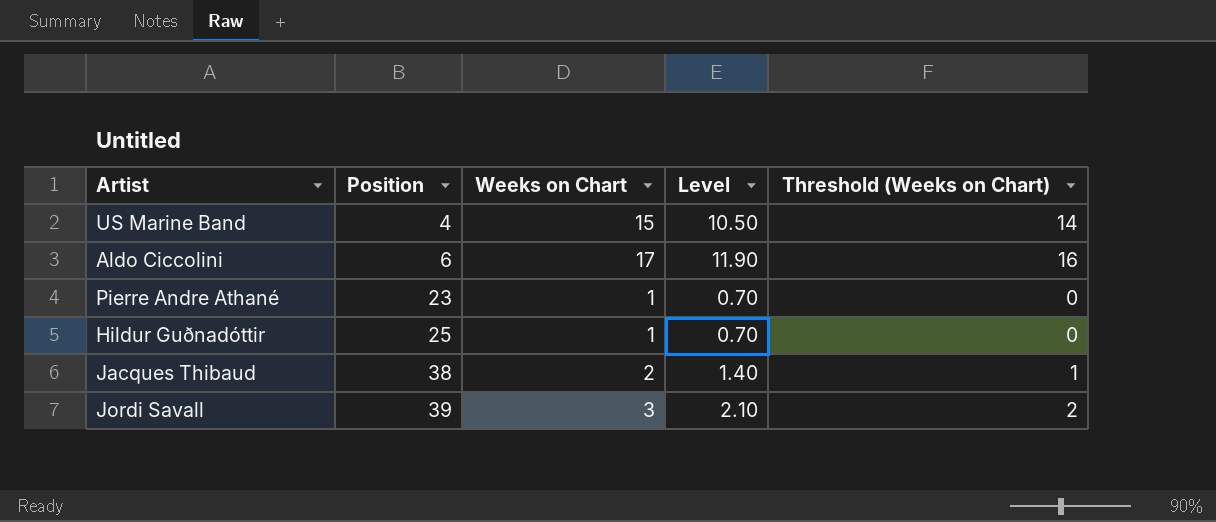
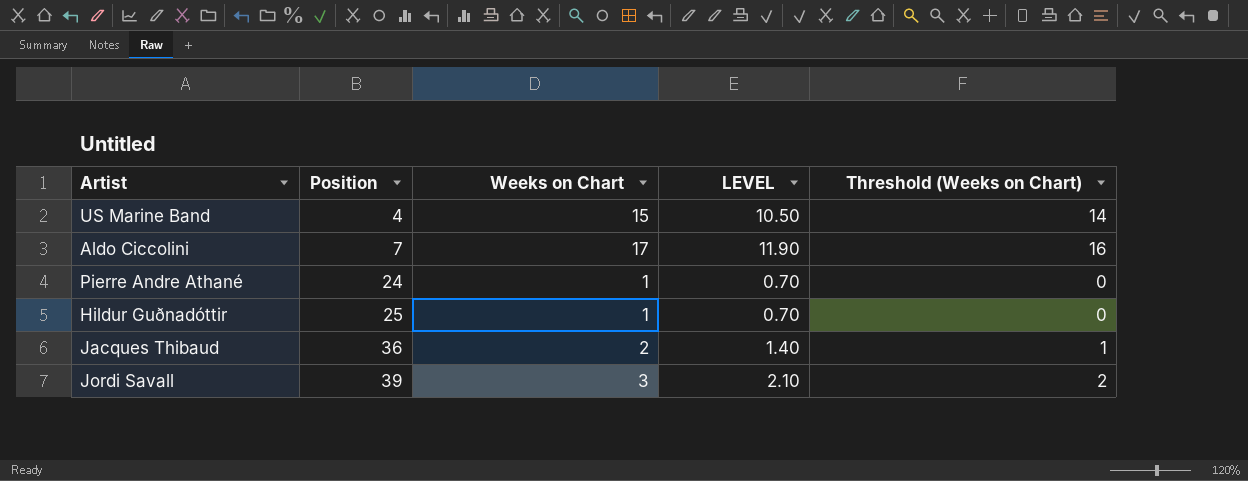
column name: Level -> LEVEL
Aldo Ciccolini | Position: 6 -> 7
Pierre Andre Athané | Position: 23 -> 24
Jacques Thibaud | Position: 38 -> 36

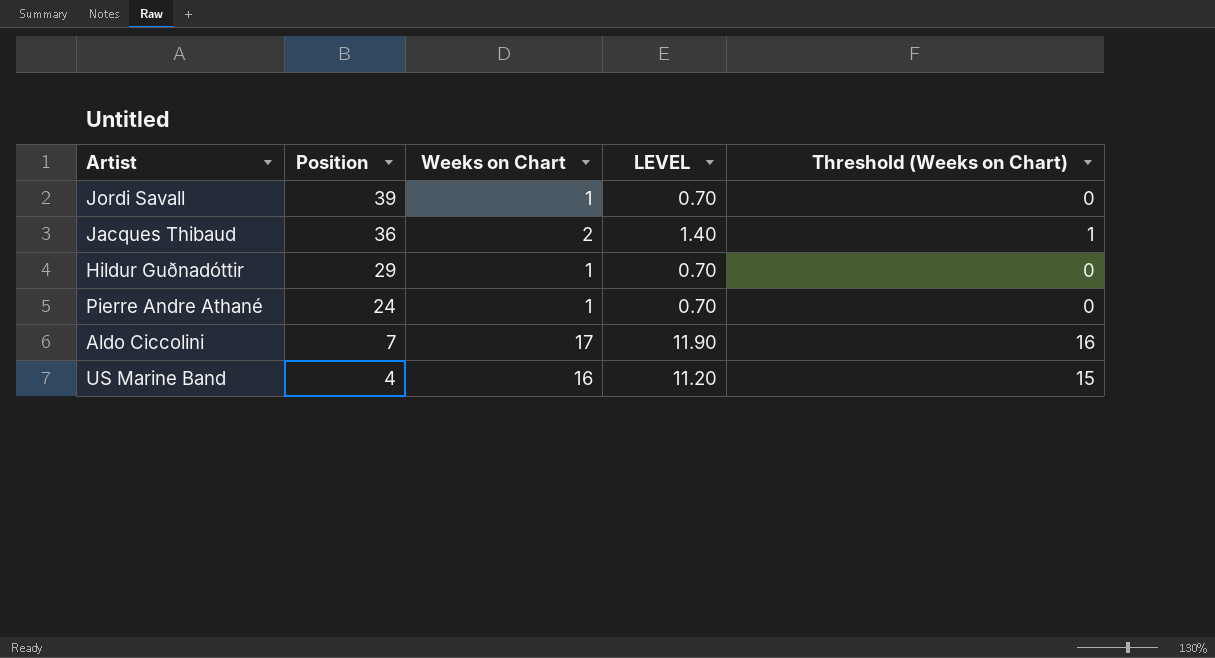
row order: Position ascending -> Position descending
Jordi Savall | Weeks on Chart: 3 -> 1
Jordi Savall | LEVEL: 2.10 -> 0.70
Jordi Savall | Threshold (Weeks on Chart): 2 -> 0
Hildur Guðnadóttir | Position: 25 -> 29
US Marine Band | Weeks on Chart: 15 -> 16
US Marine Band | LEVEL: 10.50 -> 11.20
US Marine Band | Threshold (Weeks on Chart): 14 -> 15

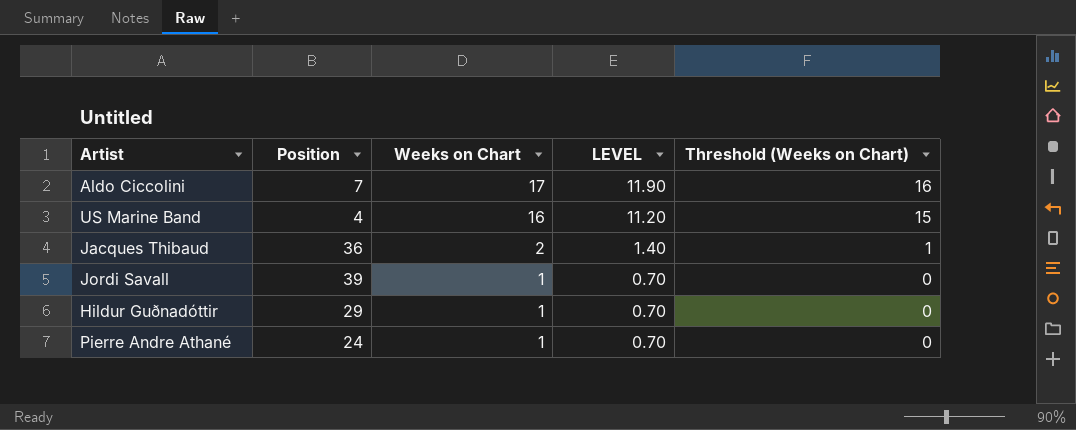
row order: Position descending -> Weeks on Chart descending

